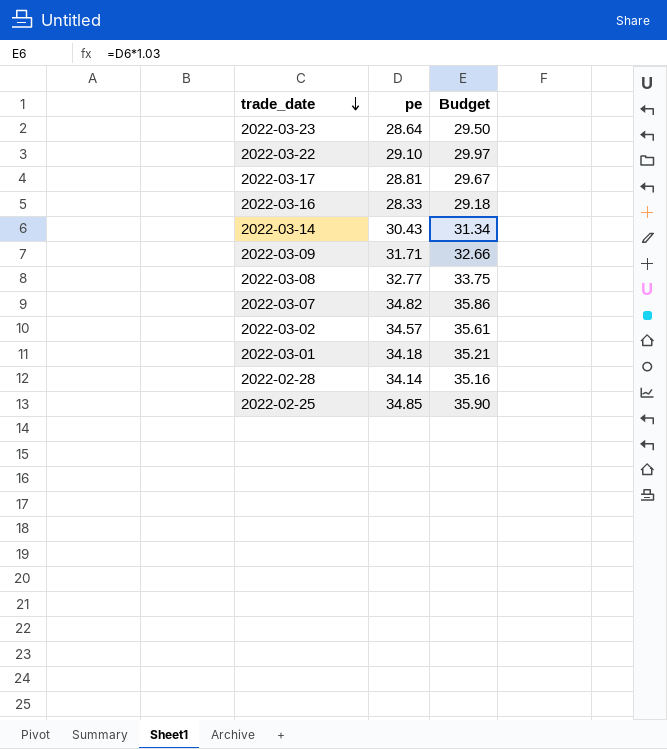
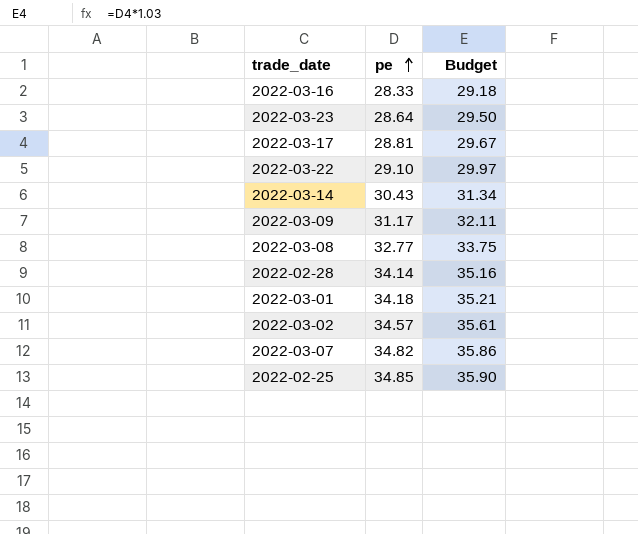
row order: trade_date descending -> pe ascending
2022-03-09 | pe: 31.71 -> 31.17
2022-03-09 | Budget: 32.66 -> 32.11

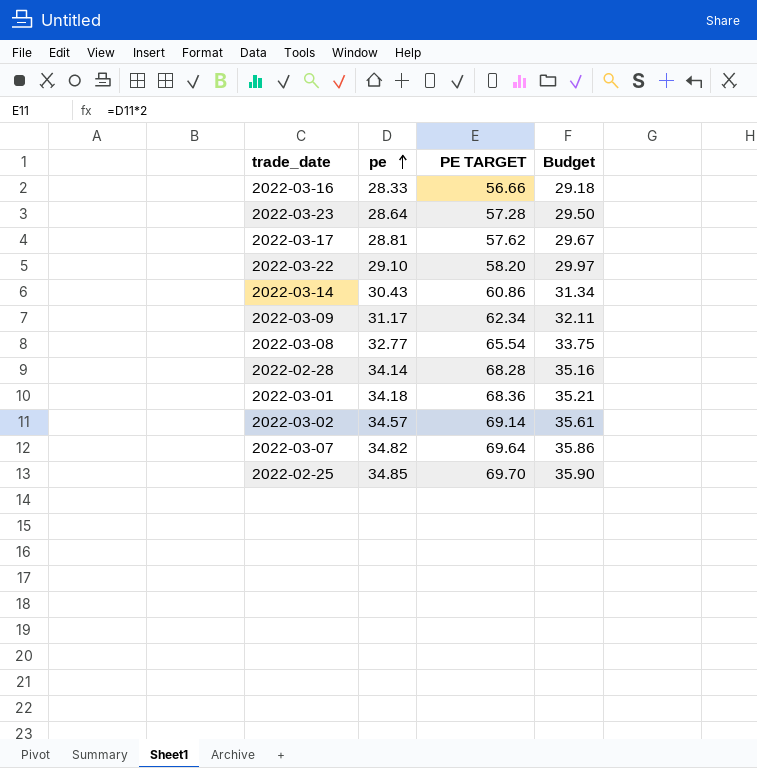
column PE TARGET | formula: none -> [pe] * 2

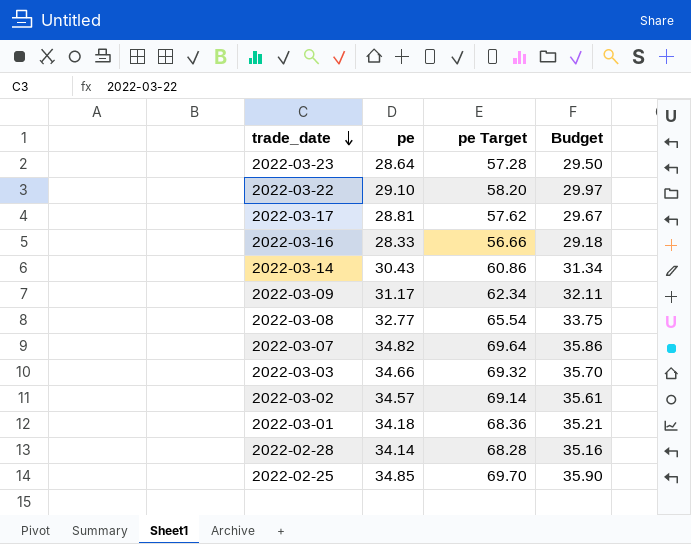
row order: pe ascending -> trade_date descending
column name: PE TARGET -> pe Target
row 2022-03-03: none -> 34.66 | 69.32 | 35.70

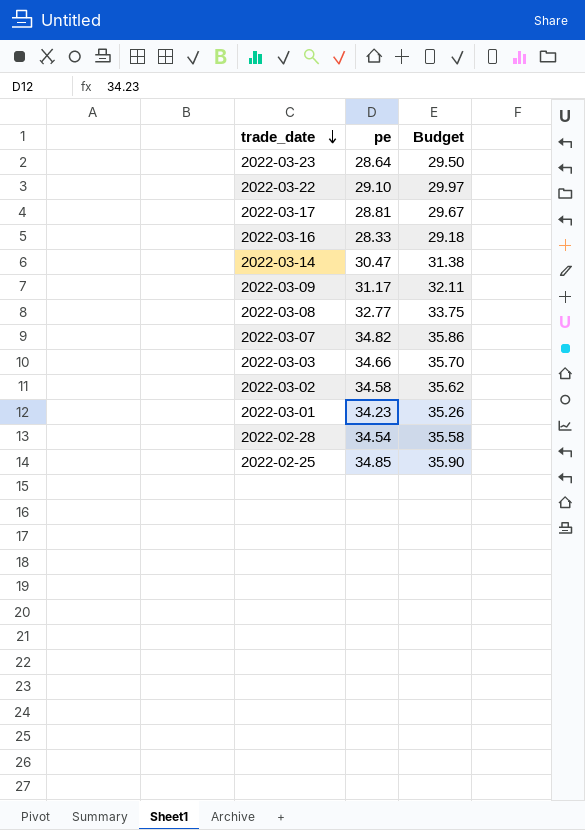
column pe Target | formula: [pe] * 2 -> none
2022-03-14 | pe: 30.43 -> 30.47
2022-03-14 | Budget: 31.34 -> 31.38
2022-03-02 | pe: 34.57 -> 34.58
2022-03-02 | Budget: 35.61 -> 35.62
2022-03-01 | pe: 34.18 -> 34.23
2022-03-01 | Budget: 35.21 -> 35.26
2022-02-28 | pe: 34.14 -> 34.54
2022-02-28 | Budget: 35.16 -> 35.58

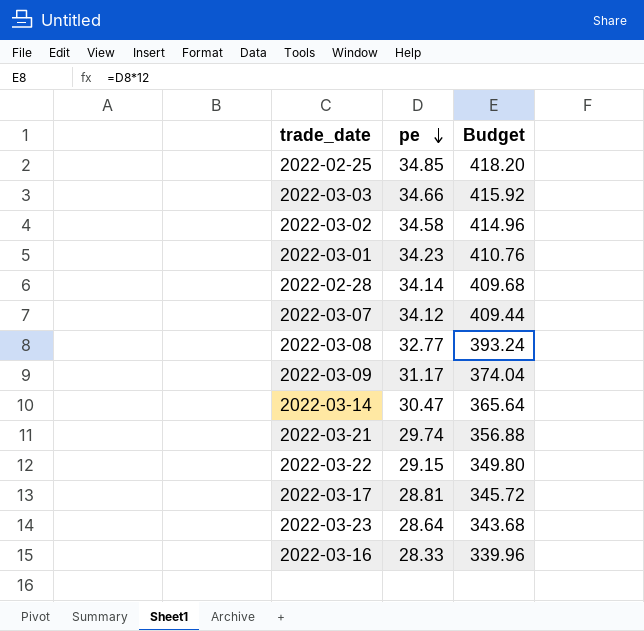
row order: trade_date descending -> pe descending
column Budget | formula: [pe] * 1.03 -> [pe] * 12
2022-02-28 | pe: 34.54 -> 34.14
2022-03-07 | pe: 34.82 -> 34.12
row 2022-03-21: none -> 29.74 | 356.88
2022-03-22 | pe: 29.10 -> 29.15

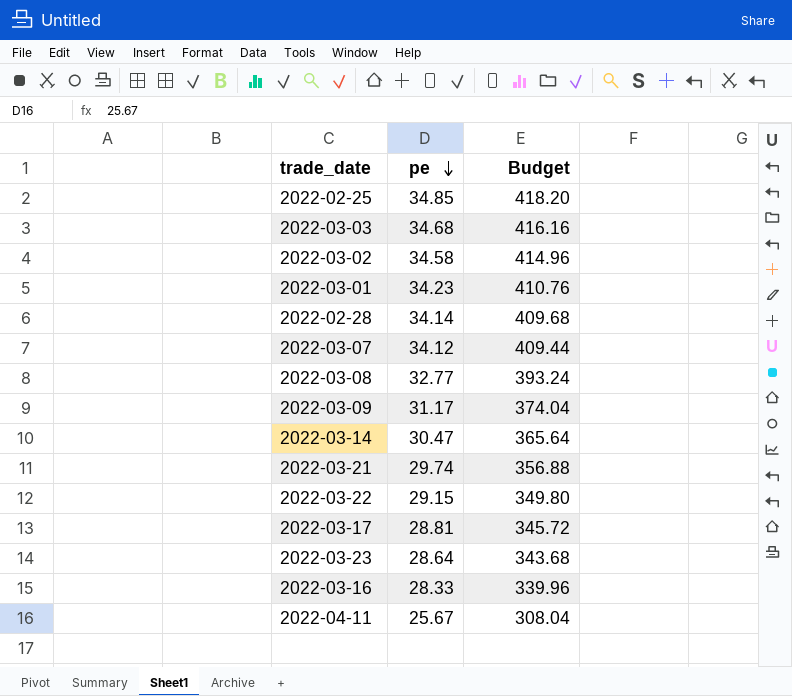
2022-03-03 | pe: 34.66 -> 34.68
2022-03-03 | Budget: 415.92 -> 416.16
row 2022-04-11: none -> 25.67 | 308.04

